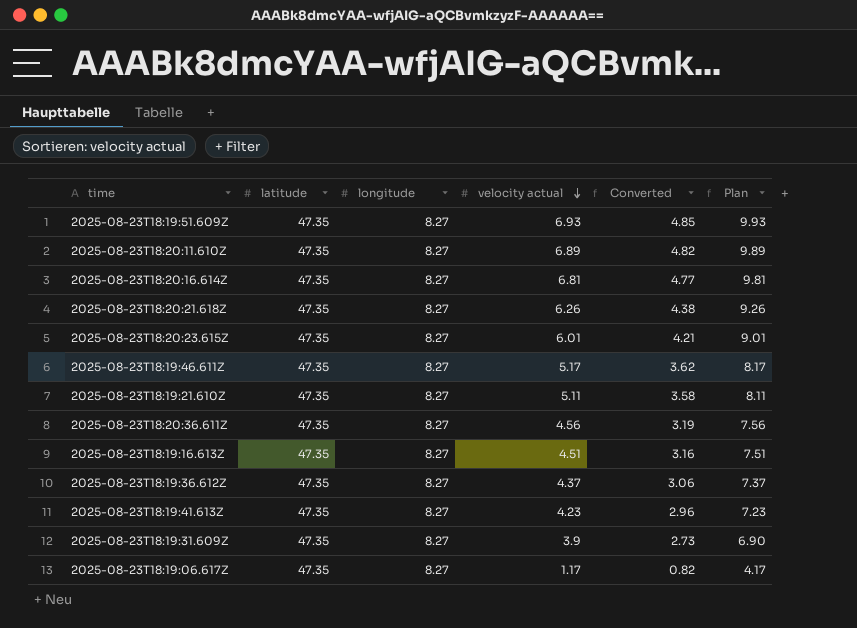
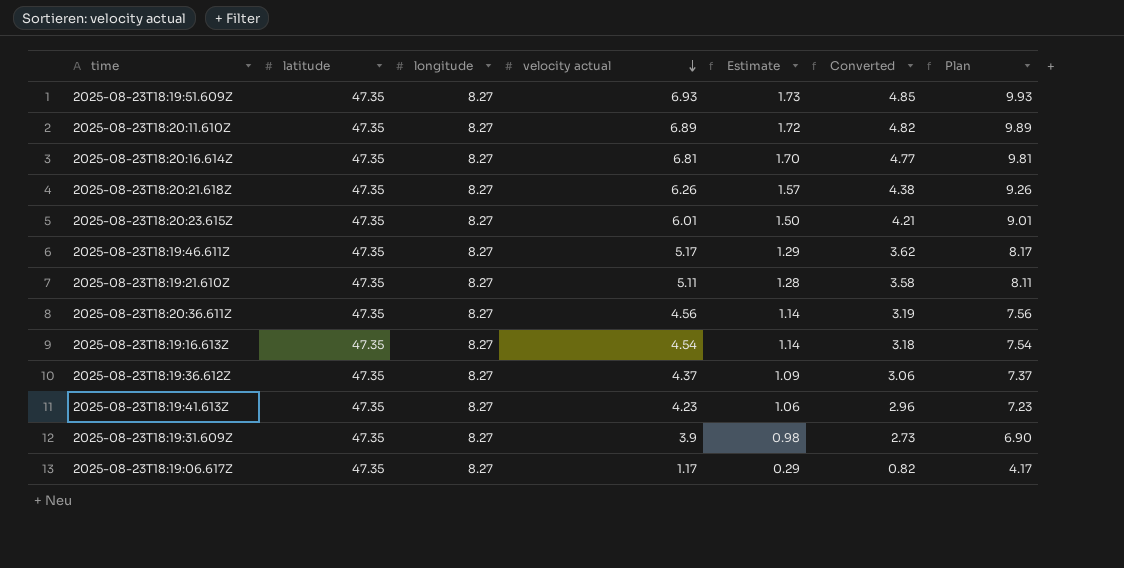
column Estimate | formula: none -> [velocity actual] * 0.25
2025-08-23T18:19:16.613Z | velocity actual: 4.51 -> 4.54
2025-08-23T18:19:16.613Z | Converted: 3.16 -> 3.18
2025-08-23T18:19:16.613Z | Plan: 7.51 -> 7.54

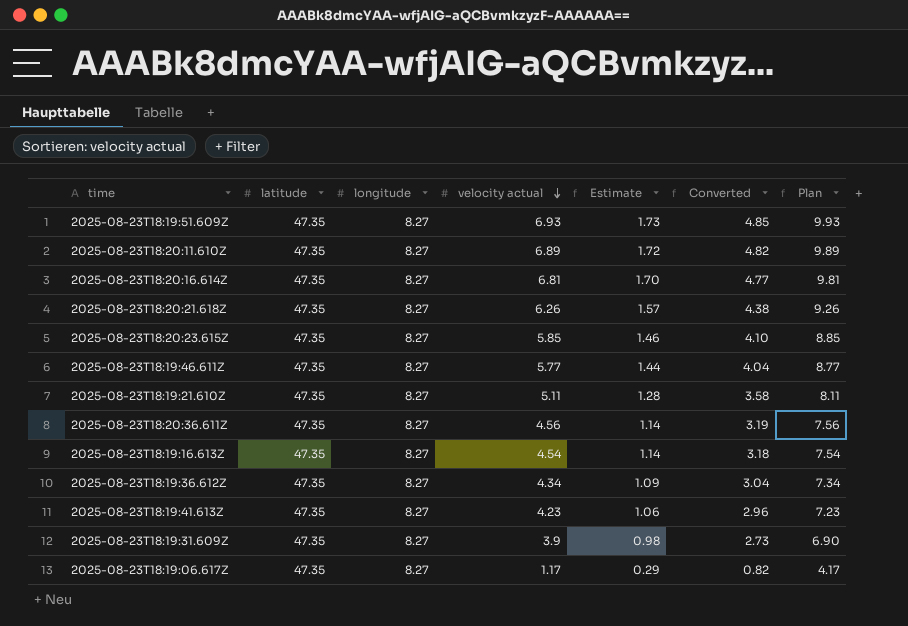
2025-08-23T18:20:23.615Z | velocity actual: 6.01 -> 5.85
2025-08-23T18:20:23.615Z | Estimate: 1.50 -> 1.46
2025-08-23T18:20:23.615Z | Converted: 4.21 -> 4.10
2025-08-23T18:20:23.615Z | Plan: 9.01 -> 8.85
2025-08-23T18:19:46.611Z | velocity actual: 5.17 -> 5.77
2025-08-23T18:19:46.611Z | Estimate: 1.29 -> 1.44
2025-08-23T18:19:46.611Z | Converted: 3.62 -> 4.04
2025-08-23T18:19:46.611Z | Plan: 8.17 -> 8.77
2025-08-23T18:19:36.612Z | velocity actual: 4.37 -> 4.34
2025-08-23T18:19:36.612Z | Converted: 3.06 -> 3.04
2025-08-23T18:19:36.612Z | Plan: 7.37 -> 7.34

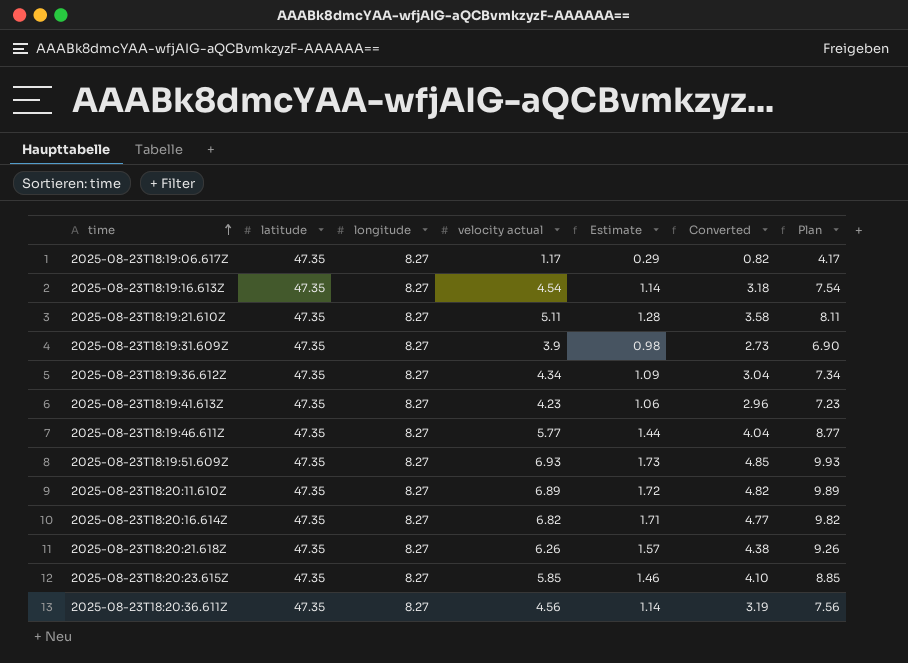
row order: velocity actual descending -> time ascending
2025-08-23T18:20:16.614Z | velocity actual: 6.81 -> 6.82
2025-08-23T18:20:16.614Z | Estimate: 1.70 -> 1.71
2025-08-23T18:20:16.614Z | Plan: 9.81 -> 9.82

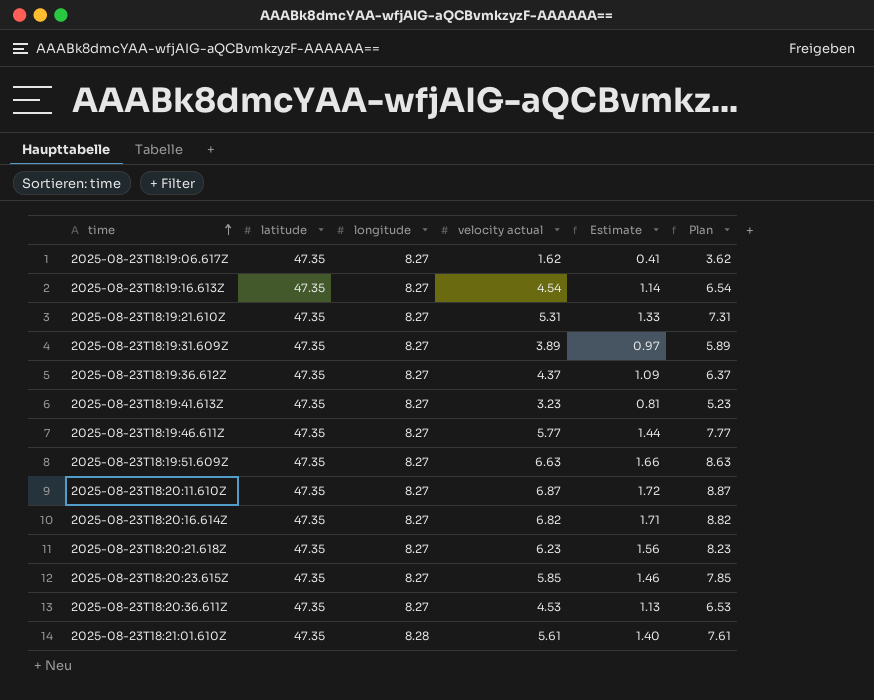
column Converted | formula: [velocity actual] * 0.7 -> none
column Plan | formula: [velocity actual] + 3 -> [velocity actual] + 2
2025-08-23T18:19:06.617Z | velocity actual: 1.17 -> 1.62
2025-08-23T18:19:06.617Z | Estimate: 0.29 -> 0.41
2025-08-23T18:19:21.610Z | velocity actual: 5.11 -> 5.31
2025-08-23T18:19:21.610Z | Estimate: 1.28 -> 1.33
2025-08-23T18:19:31.609Z | velocity actual: 3.9 -> 3.89
2025-08-23T18:19:31.609Z | Estimate: 0.98 -> 0.97
2025-08-23T18:19:36.612Z | velocity actual: 4.34 -> 4.37
2025-08-23T18:19:41.613Z | velocity actual: 4.23 -> 3.23
2025-08-23T18:19:41.613Z | Estimate: 1.06 -> 0.81
2025-08-23T18:19:51.609Z | velocity actual: 6.93 -> 6.63
2025-08-23T18:19:51.609Z | Estimate: 1.73 -> 1.66
2025-08-23T18:20:11.610Z | velocity actual: 6.89 -> 6.87
2025-08-23T18:20:21.618Z | velocity actual: 6.26 -> 6.23
2025-08-23T18:20:21.618Z | Estimate: 1.57 -> 1.56
2025-08-23T18:20:36.611Z | velocity actual: 4.56 -> 4.53
2025-08-23T18:20:36.611Z | Estimate: 1.14 -> 1.13
row 2025-08-23T18:21:01.610Z: none -> 47.35 | 8.28 | 5.61 | 1.40 | 7.61

